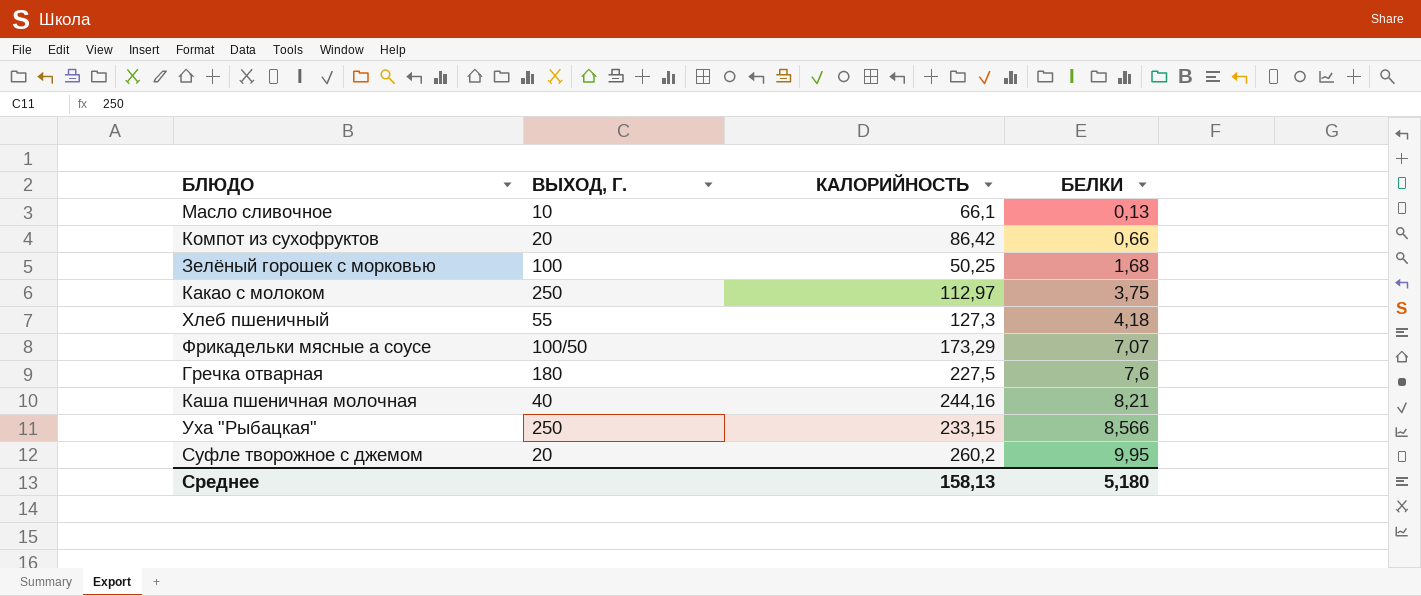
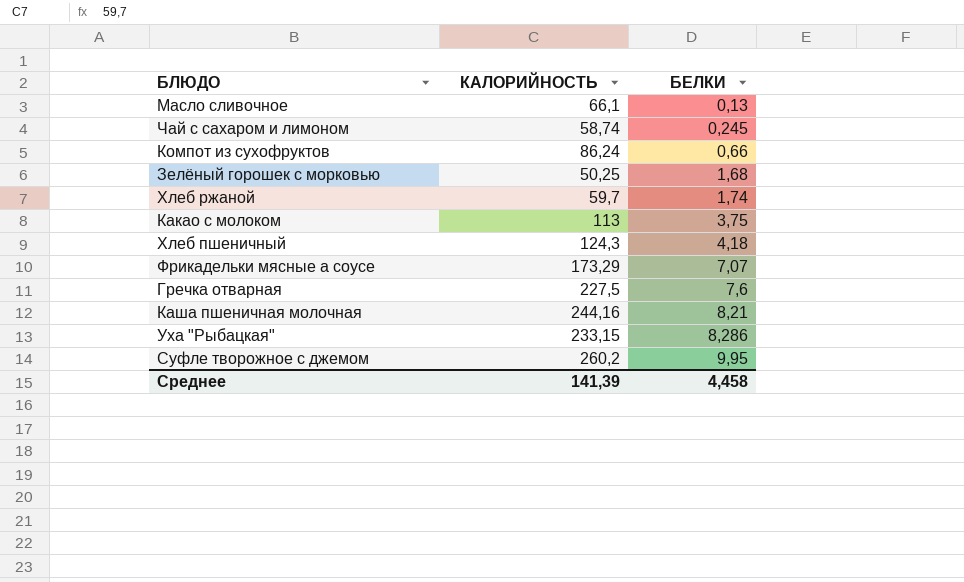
column ВЫХОД, Г. | position: 2 -> none
row Чай с сахаром и лимоном: none -> 58,74 | 0,245
Компот из сухофруктов | КАЛОРИЙНОСТЬ: 86,42 -> 86,24
row Хлеб ржаной: none -> 59,7 | 1,74
Какао с молоком | КАЛОРИЙНОСТЬ: 112,97 -> 113
Хлеб пшеничный | КАЛОРИЙНОСТЬ: 127,3 -> 124,3
Уха "Рыбацкая" | БЕЛКИ: 8,566 -> 8,286
Среднее | КАЛОРИЙНОСТЬ: 158,13 -> 141,39
Среднее | БЕЛКИ: 5,180 -> 4,458

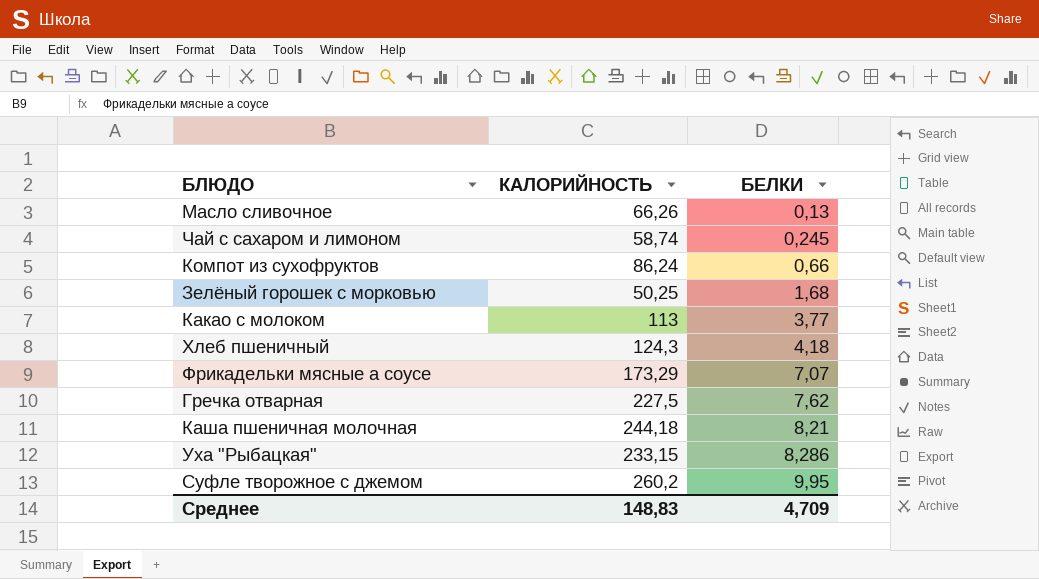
row Хлеб ржаной: 59,7 | 1,74 -> none
Масло сливочное | КАЛОРИЙНОСТЬ: 66,1 -> 66,26
Какао с молоком | БЕЛКИ: 3,75 -> 3,77
Гречка отварная | БЕЛКИ: 7,6 -> 7,62
Каша пшеничная молочная | КАЛОРИЙНОСТЬ: 244,16 -> 244,18
Среднее | КАЛОРИЙНОСТЬ: 141,39 -> 148,83
Среднее | БЕЛКИ: 4,458 -> 4,709

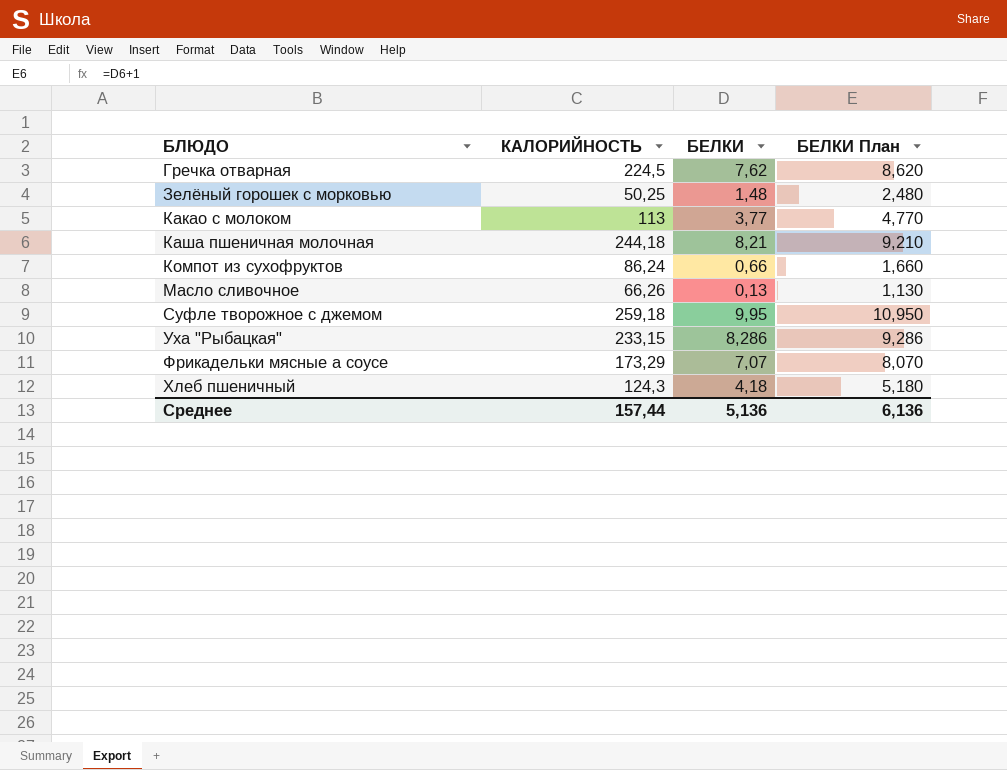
row order: БЕЛКИ ascending -> БЛЮДО ascending
column БЕЛКИ План | formula: none -> [БЕЛКИ] + 1
row Чай с сахаром и лимоном: 58,74 | 0,245 -> none
Гречка отварная | КАЛОРИЙНОСТЬ: 227,5 -> 224,5
Зелёный горошек с морковью | БЕЛКИ: 1,68 -> 1,48
Суфле творожное с джемом | КАЛОРИЙНОСТЬ: 260,2 -> 259,18
Среднее | КАЛОРИЙНОСТЬ: 148,83 -> 157,44
Среднее | БЕЛКИ: 4,709 -> 5,136

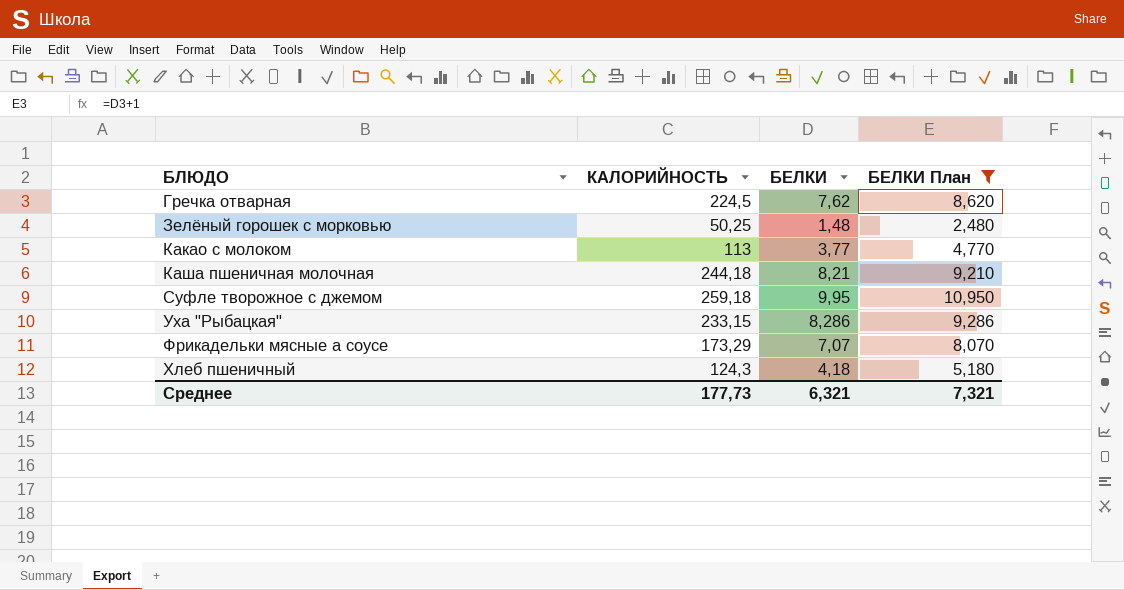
filter: none -> БЕЛКИ План >= 2,480
Среднее | КАЛОРИЙНОСТЬ: 157,44 -> 177,73
Среднее | БЕЛКИ: 5,136 -> 6,321
Среднее | БЕЛКИ План: 6,136 -> 7,321

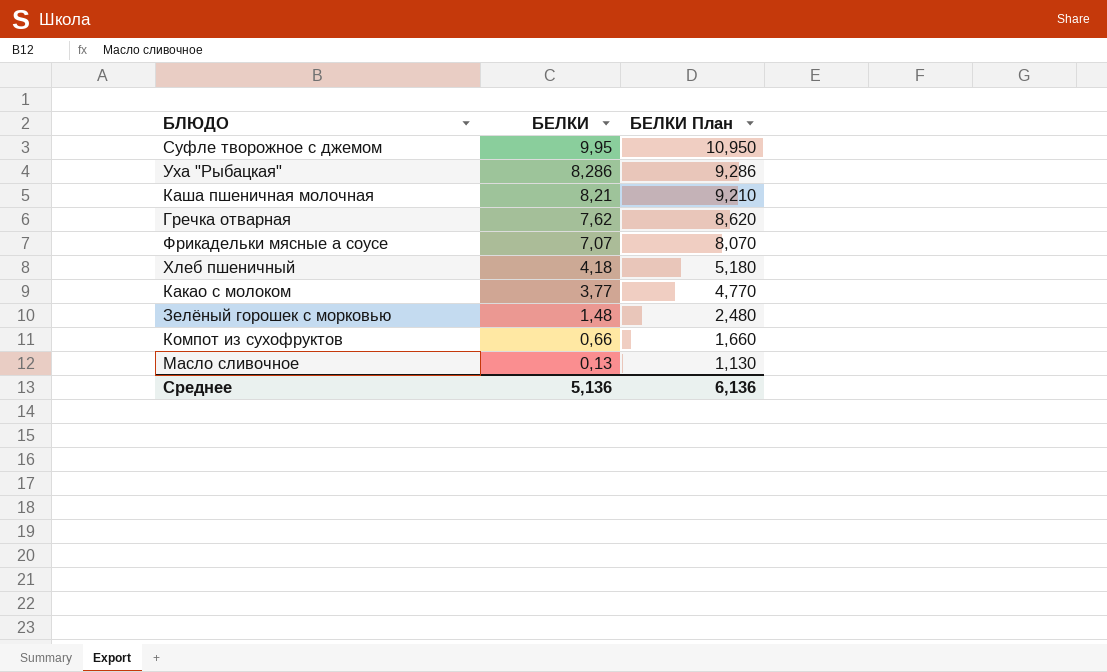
filter: БЕЛКИ План >= 2,480 -> none
row order: БЛЮДО ascending -> БЕЛКИ descending
column КАЛОРИЙНОСТЬ | position: 2 -> none
Среднее | БЕЛКИ: 6,321 -> 5,136
Среднее | БЕЛКИ План: 7,321 -> 6,136

